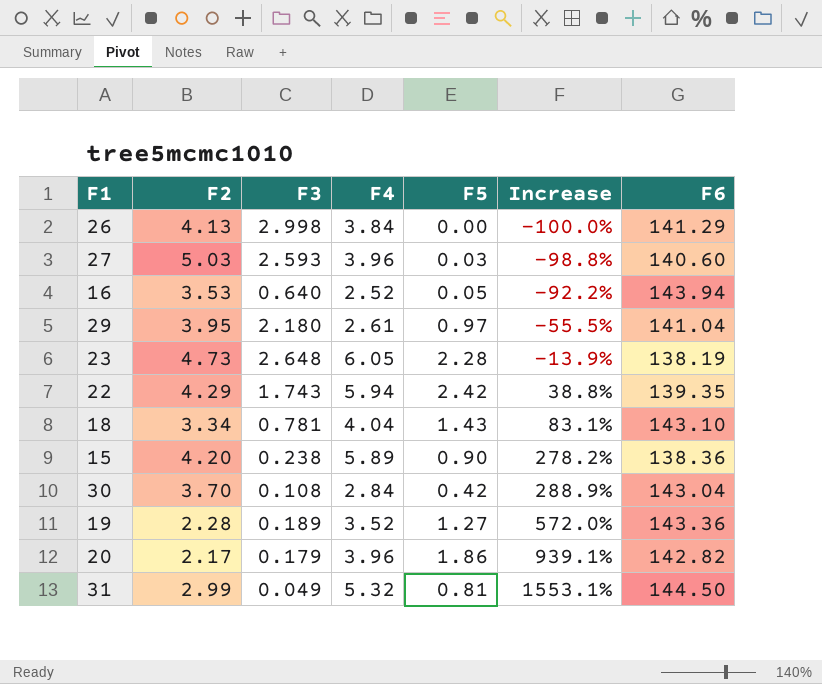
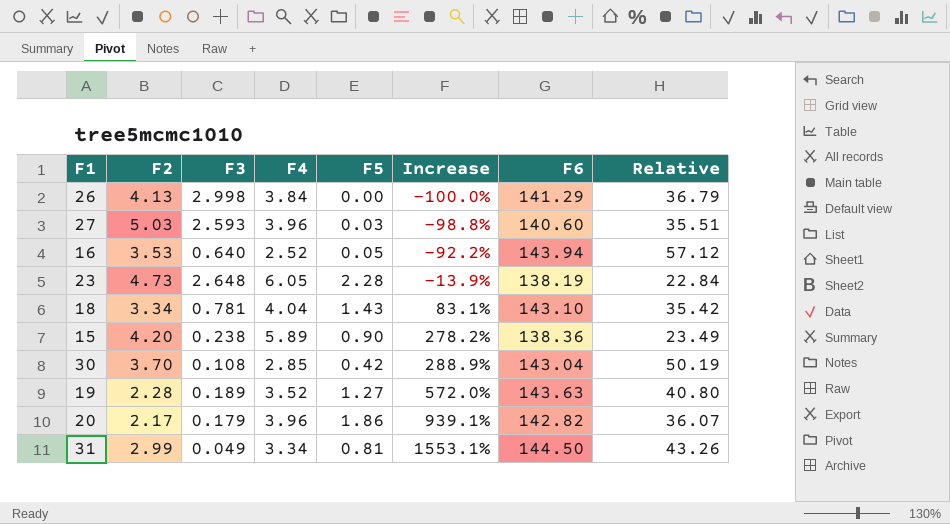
column Relative | formula: none -> [F6] / [F4]
row 29: 3.95 | 2.180 | 2.61 | 0.97 | -55.5% | 141.04 -> none
row 22: 4.29 | 1.743 | 5.94 | 2.42 | 38.8% | 139.35 -> none
30 | F4: 2.84 -> 2.85
19 | F6: 143.36 -> 143.63
31 | F4: 5.32 -> 3.34

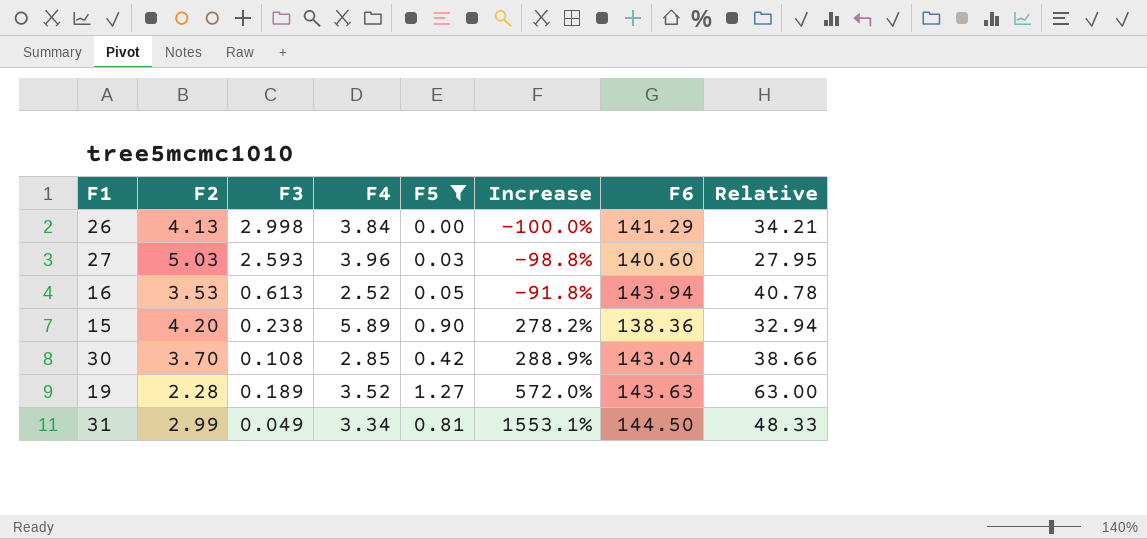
filter: none -> F5 <= 1.27
column Relative | formula: [F6] / [F4] -> [F6] / [F2]
16 | F3: 0.640 -> 0.613
16 | Increase: -92.2% -> -91.8%

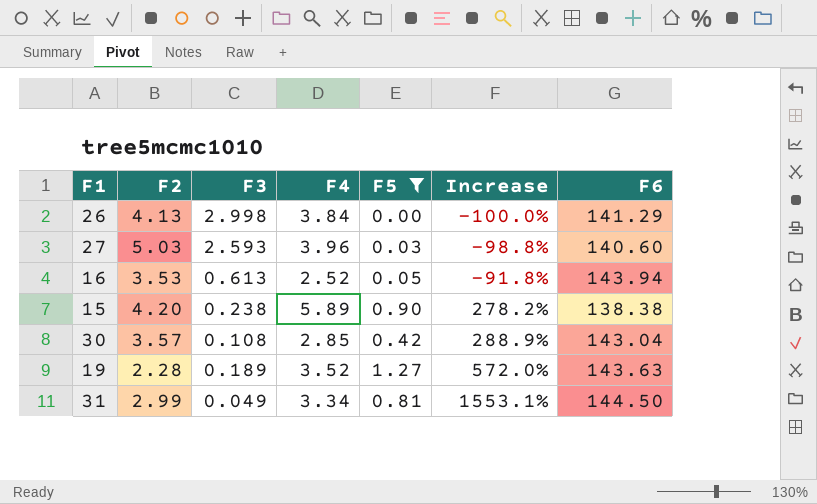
column Relative | formula: [F6] / [F2] -> none
15 | F6: 138.36 -> 138.38
30 | F2: 3.70 -> 3.57

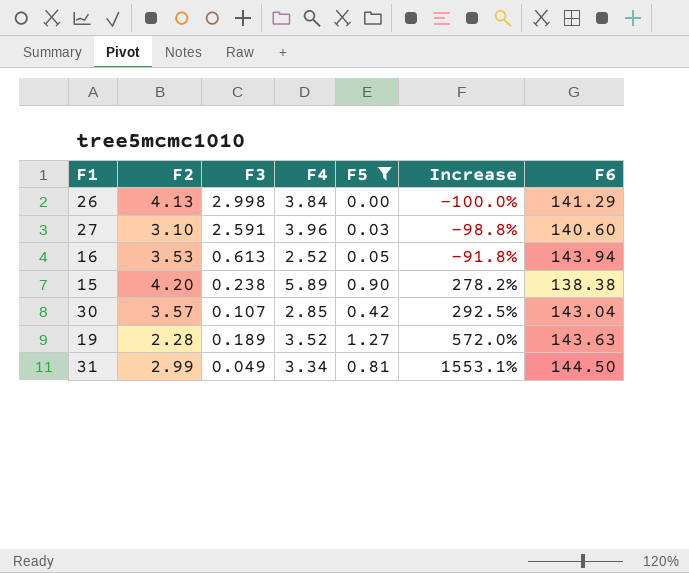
27 | F2: 5.03 -> 3.10
27 | F3: 2.593 -> 2.591
30 | F3: 0.108 -> 0.107
30 | Increase: 288.9% -> 292.5%

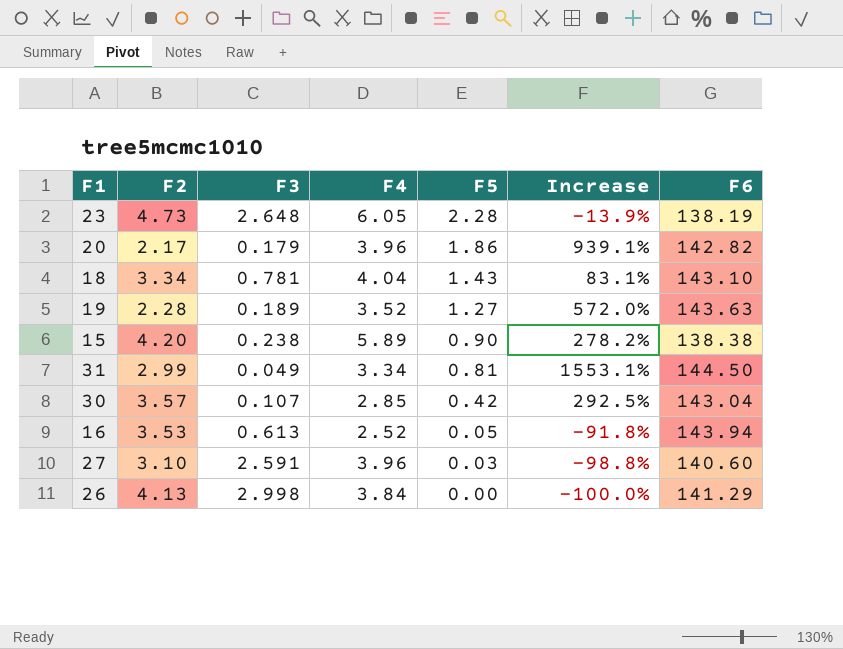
filter: F5 <= 1.27 -> none
row order: Increase ascending -> F5 descending

